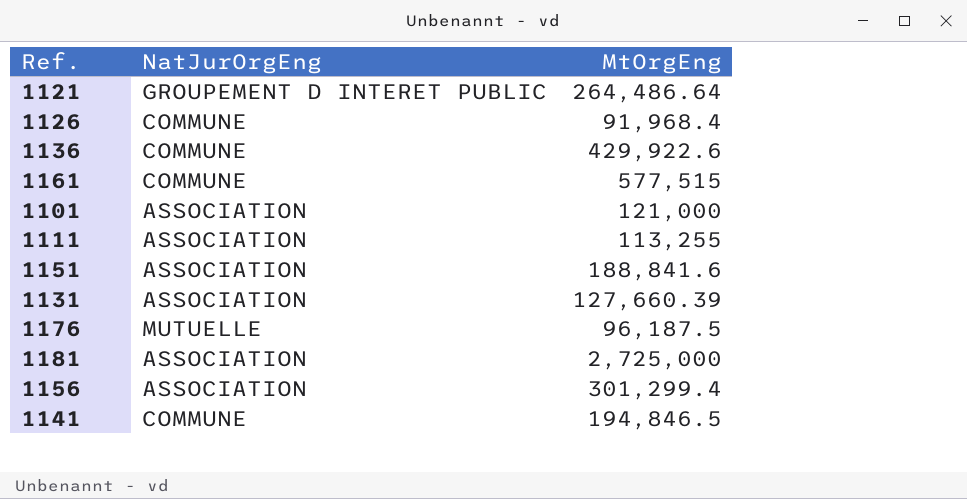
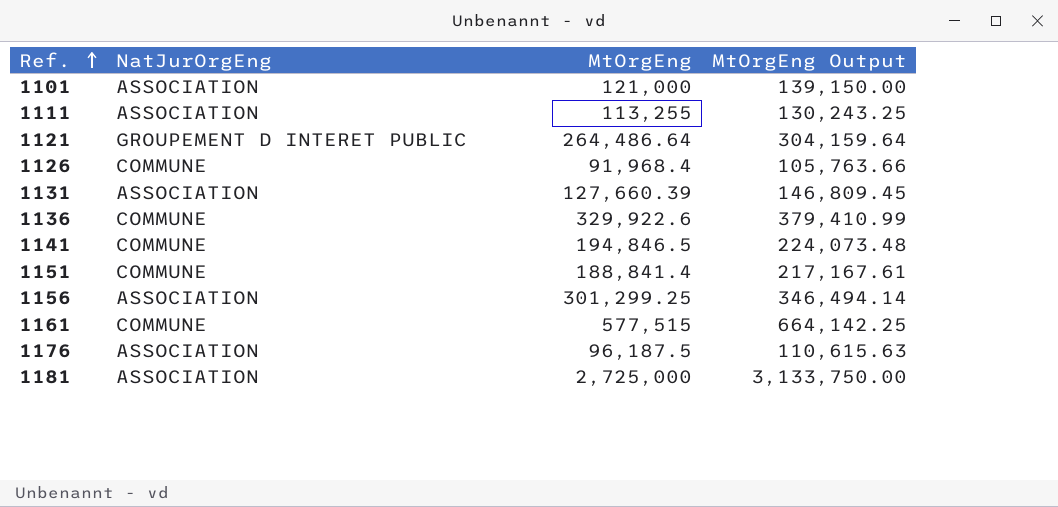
row order: none -> Ref. ascending
column MtOrgEng Output | formula: none -> [MtOrgEng] * 1.15
1136 | MtOrgEng: 429,922.6 -> 329,922.6
1151 | NatJurOrgEng: ASSOCIATION -> COMMUNE
1151 | MtOrgEng: 188,841.6 -> 188,841.4
1156 | MtOrgEng: 301,299.4 -> 301,299.25
1176 | NatJurOrgEng: MUTUELLE -> ASSOCIATION

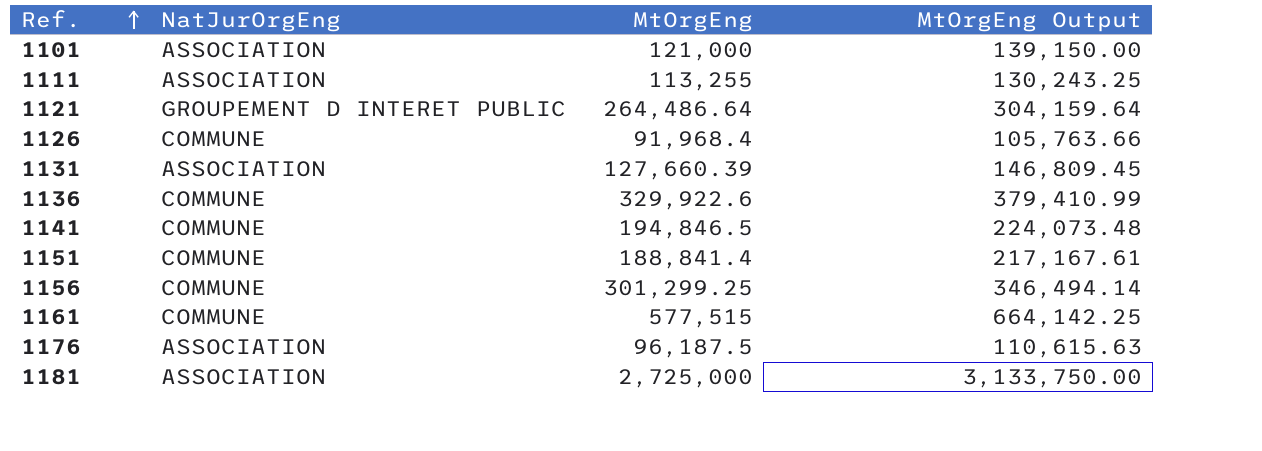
1156 | NatJurOrgEng: ASSOCIATION -> COMMUNE

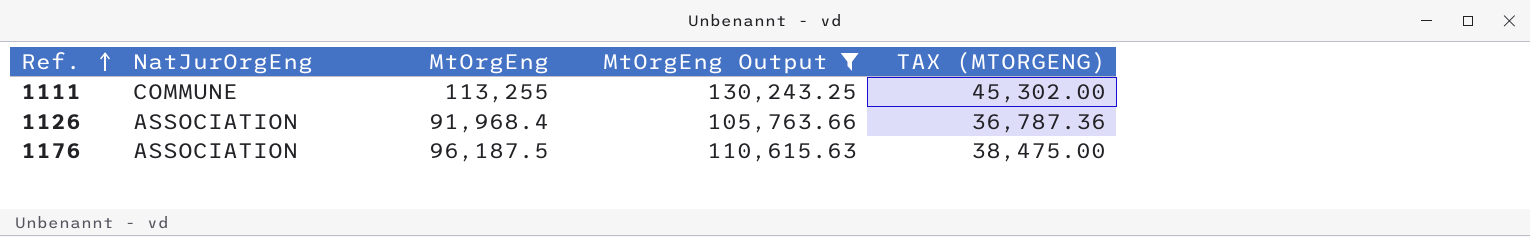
filter: none -> MtOrgEng Output <= 130,243.25
column TAX (MTORGENG) | formula: none -> [MtOrgEng] * 0.4
1111 | NatJurOrgEng: ASSOCIATION -> COMMUNE
1126 | NatJurOrgEng: COMMUNE -> ASSOCIATION

